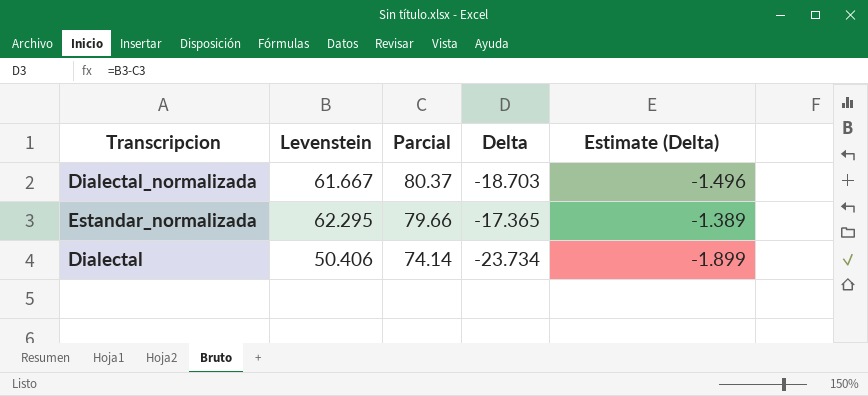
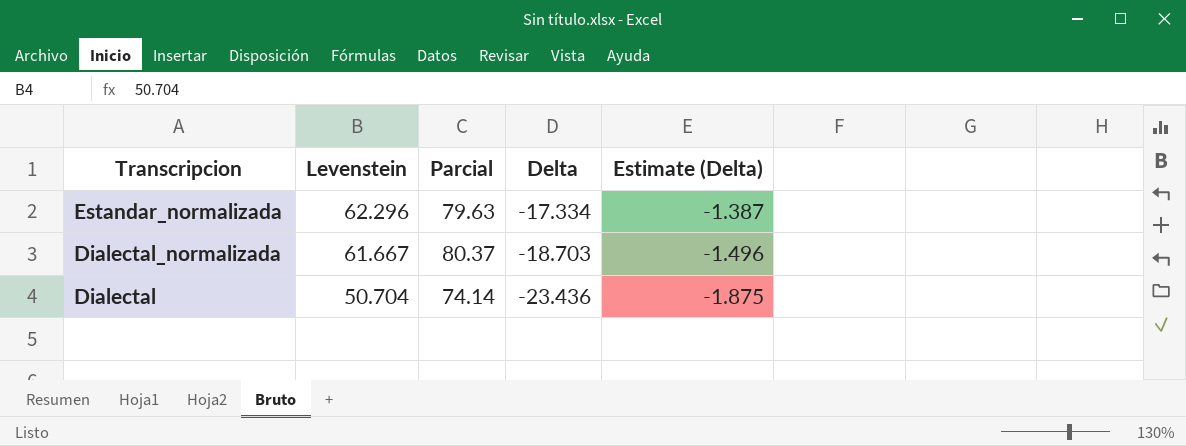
row order: Parcial descending -> Transcripcion descending
Estandar_normalizada | Levenstein: 62.295 -> 62.296
Estandar_normalizada | Parcial: 79.66 -> 79.63
Estandar_normalizada | Delta: -17.365 -> -17.334
Estandar_normalizada | Estimate (Delta): -1.389 -> -1.387
Dialectal | Levenstein: 50.406 -> 50.704
Dialectal | Delta: -23.734 -> -23.436
Dialectal | Estimate (Delta): -1.899 -> -1.875

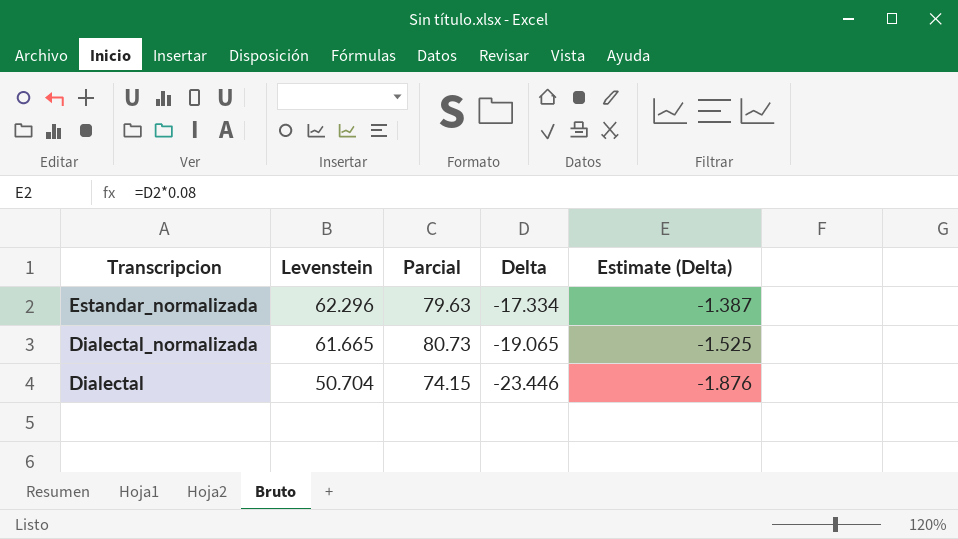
Dialectal_normalizada | Levenstein: 61.667 -> 61.665
Dialectal_normalizada | Parcial: 80.37 -> 80.73
Dialectal_normalizada | Delta: -18.703 -> -19.065
Dialectal_normalizada | Estimate (Delta): -1.496 -> -1.525
Dialectal | Parcial: 74.14 -> 74.15
Dialectal | Delta: -23.436 -> -23.446
Dialectal | Estimate (Delta): -1.875 -> -1.876

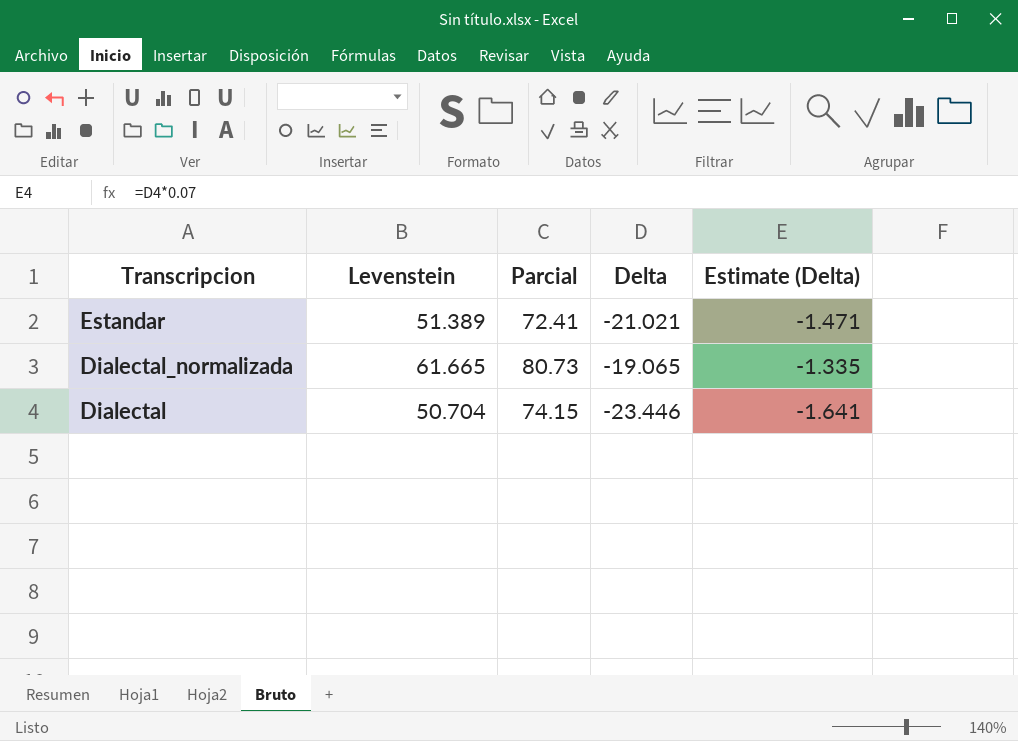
column Estimate (Delta) | formula: [Delta] * 0.08 -> [Delta] * 0.07
row Estandar_normalizada: 62.296 | 79.63 | -17.334 | -1.387 -> none
row Estandar: none -> 51.389 | 72.41 | -21.021 | -1.471

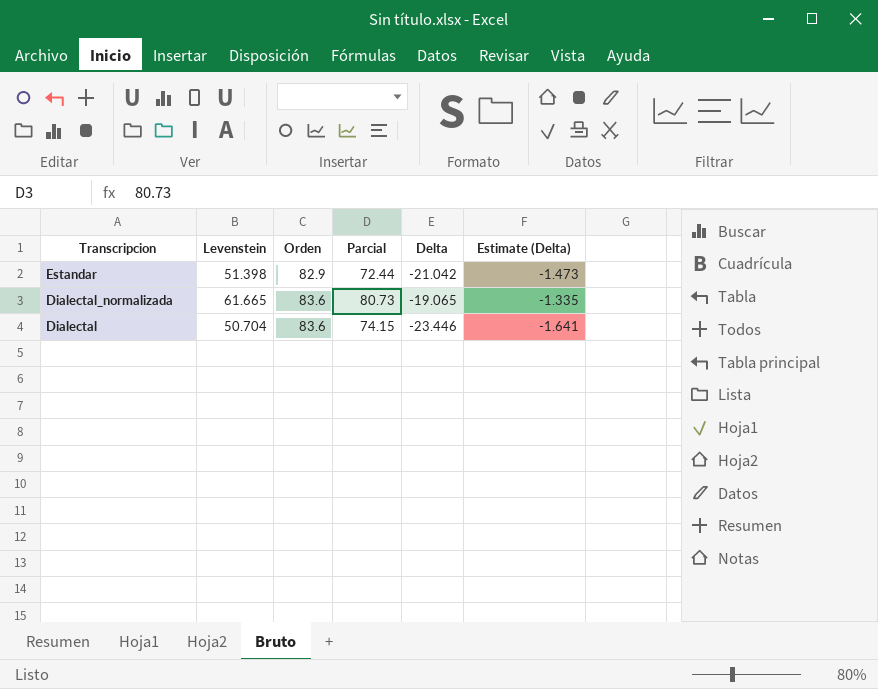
column Orden | position: none -> 3
Estandar | Levenstein: 51.389 -> 51.398
Estandar | Parcial: 72.41 -> 72.44
Estandar | Delta: -21.021 -> -21.042
Estandar | Estimate (Delta): -1.471 -> -1.473

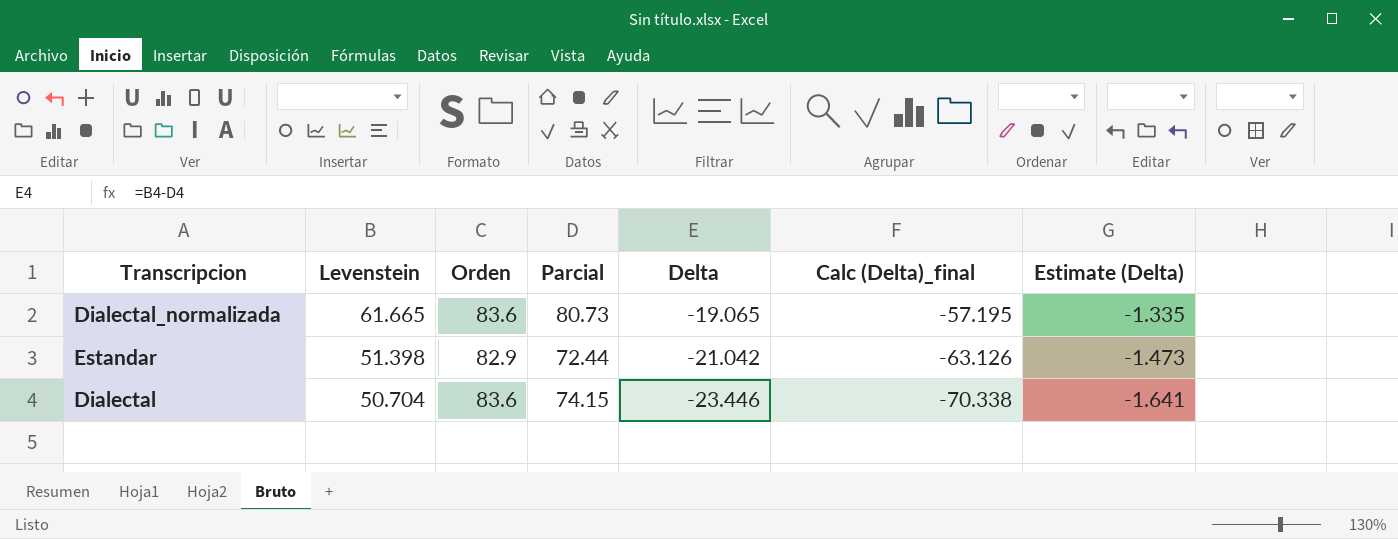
row order: Transcripcion descending -> Levenstein descending
column Calc (Delta)_final | formula: none -> [Delta] * 3

